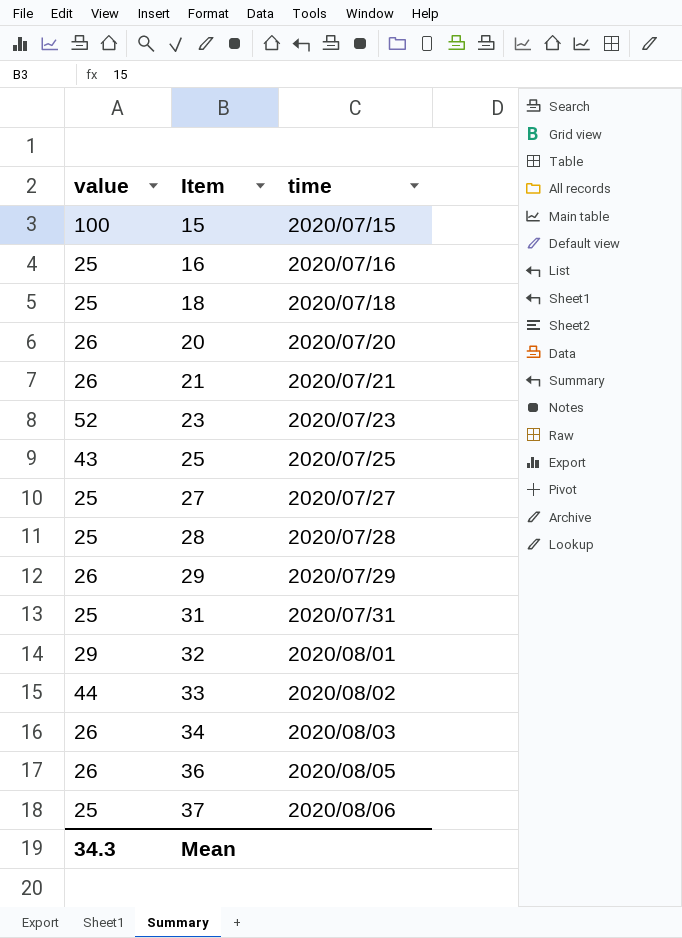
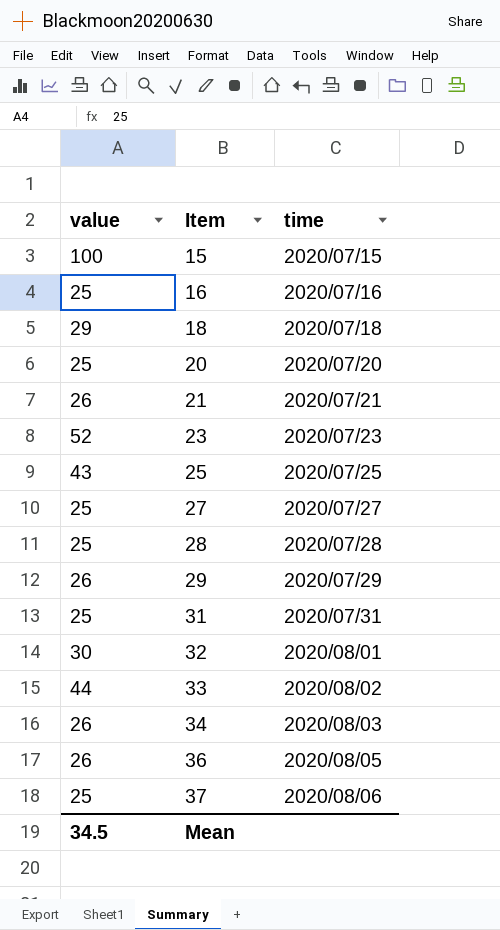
18 | value: 25 -> 29
20 | value: 26 -> 25
32 | value: 29 -> 30
Mean | value: 34.3 -> 34.5

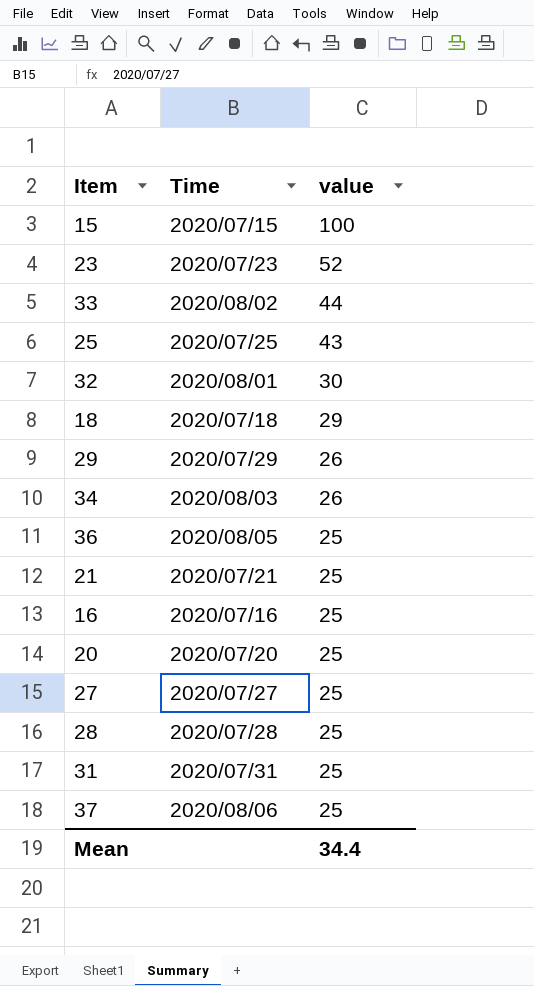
row order: Item ascending -> value descending
column name: time -> Time
column value | position: 1 -> 3
36 | value: 26 -> 25
21 | value: 26 -> 25
Mean | value: 34.5 -> 34.4

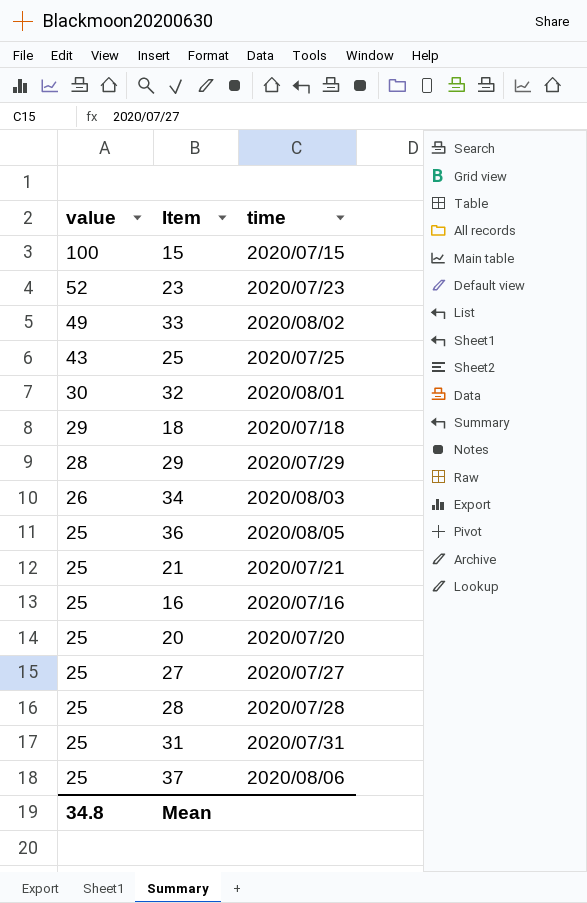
column value | position: 3 -> 1
column name: Time -> time
33 | value: 44 -> 49
29 | value: 26 -> 28
Mean | value: 34.4 -> 34.8

